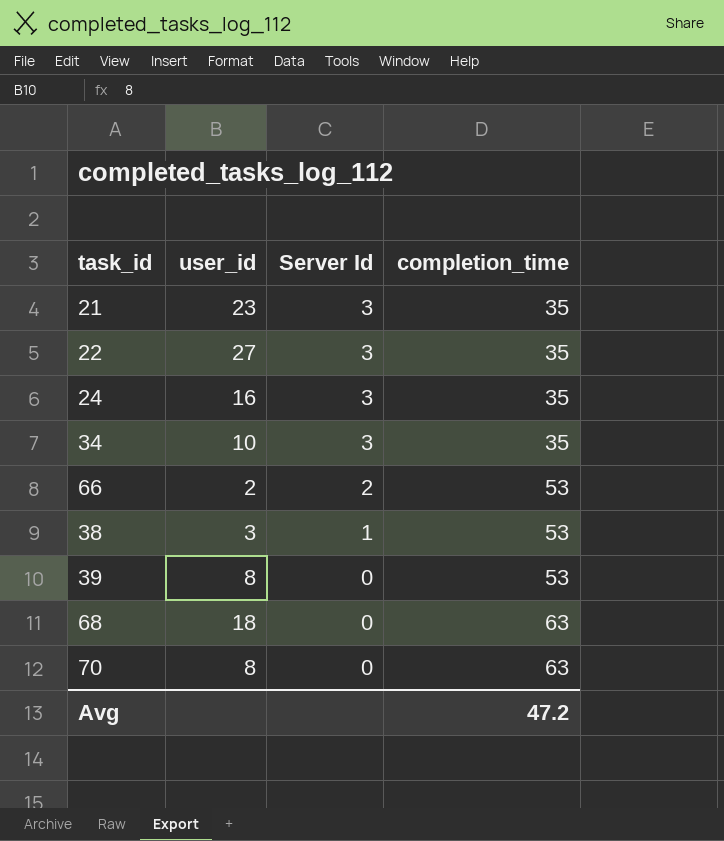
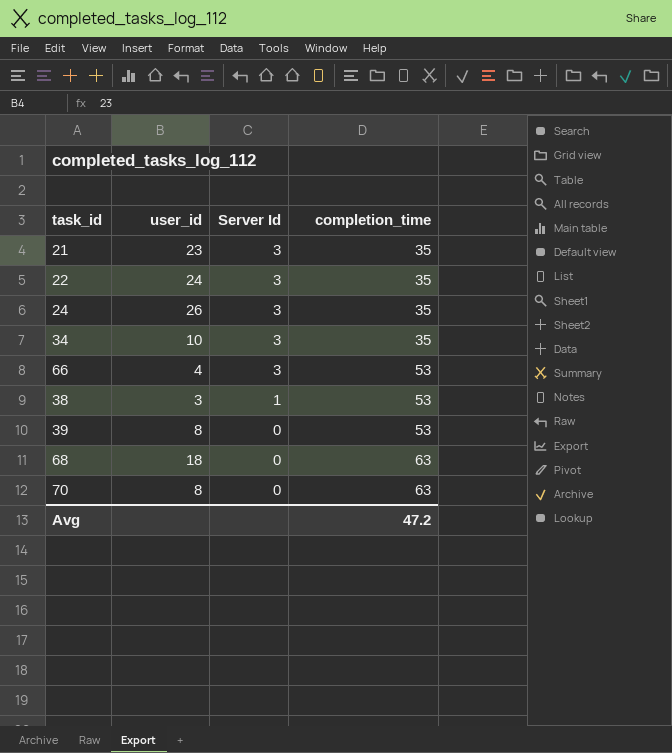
22 | user_id: 27 -> 24
24 | user_id: 16 -> 26
66 | user_id: 2 -> 4
66 | Server Id: 2 -> 3

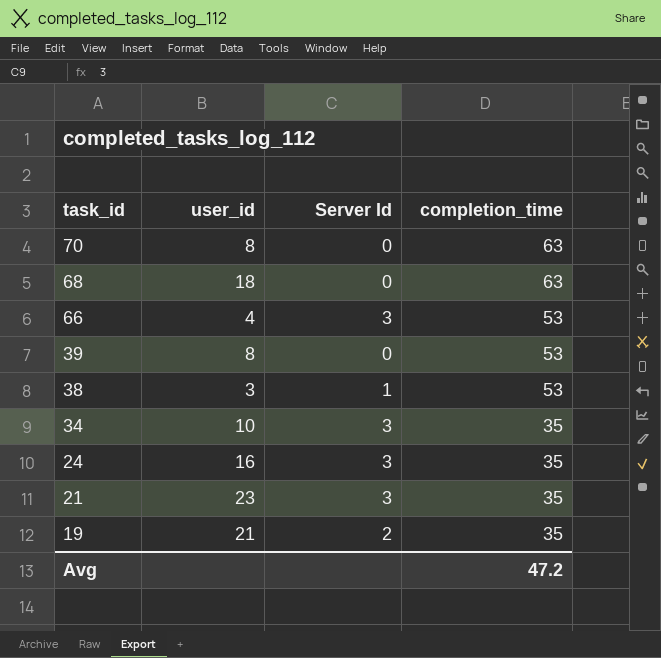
row order: Server Id descending -> task_id descending
row 22: 24 | 3 | 35 -> none
24 | user_id: 26 -> 16
row 19: none -> 21 | 2 | 35

